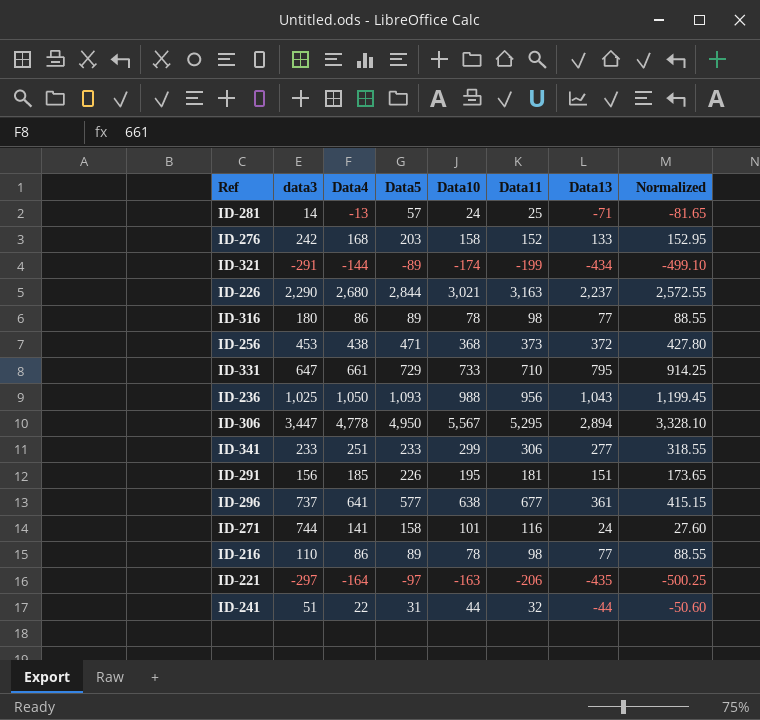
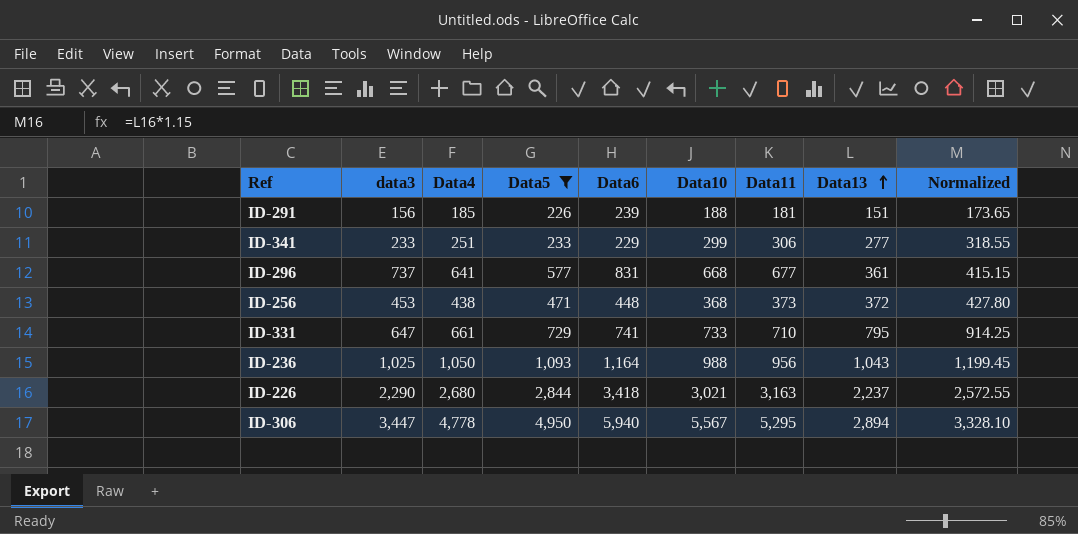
filter: none -> Data5 >= 226
row order: none -> Data13 ascending
column Data6 | position: none -> 5
ID-291 | Data10: 195 -> 188
ID-296 | Data10: 638 -> 668

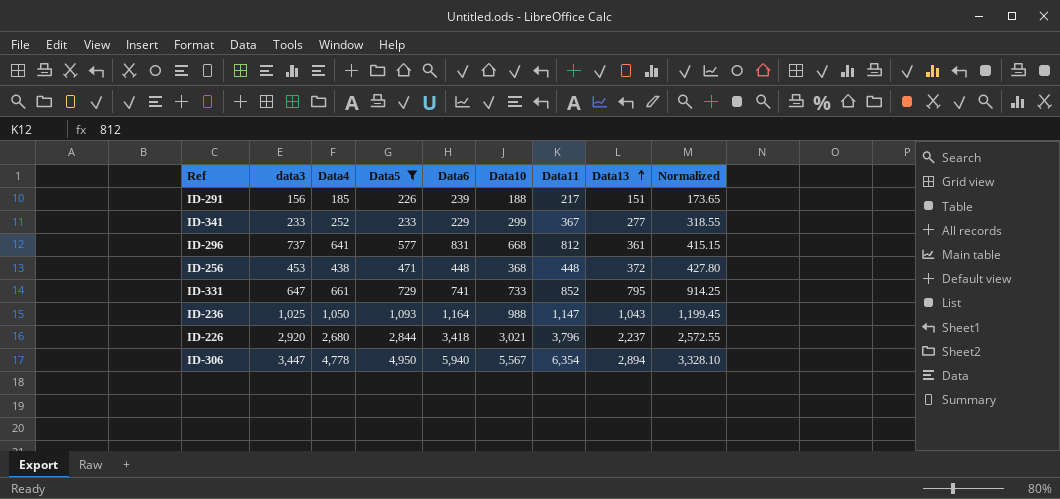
ID-291 | Data11: 181 -> 217
ID-341 | Data4: 251 -> 252
ID-341 | Data11: 306 -> 367
ID-296 | Data11: 677 -> 812
ID-256 | Data11: 373 -> 448
ID-331 | Data11: 710 -> 852
ID-236 | Data11: 956 -> 1,147
ID-226 | data3: 2,290 -> 2,920
ID-226 | Data11: 3,163 -> 3,796
ID-306 | Data11: 5,295 -> 6,354

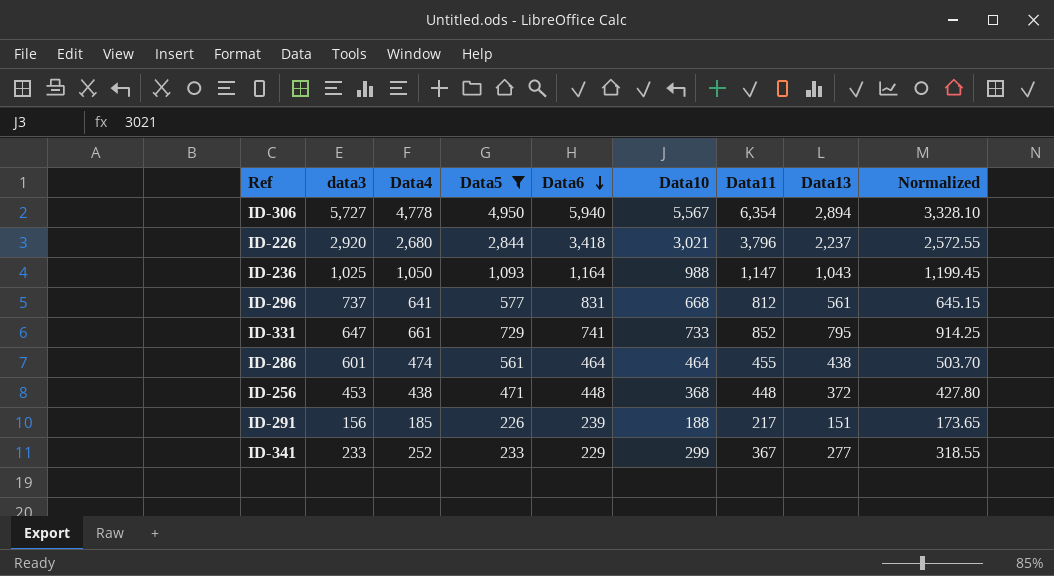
row order: Data13 ascending -> Data6 descending
ID-306 | data3: 3,447 -> 5,727
ID-296 | Data13: 361 -> 561
ID-296 | Normalized: 415.15 -> 645.15
row ID-286: none -> 601 | 474 | 561 | 464 | 464 | 455 | 438 | 503.70

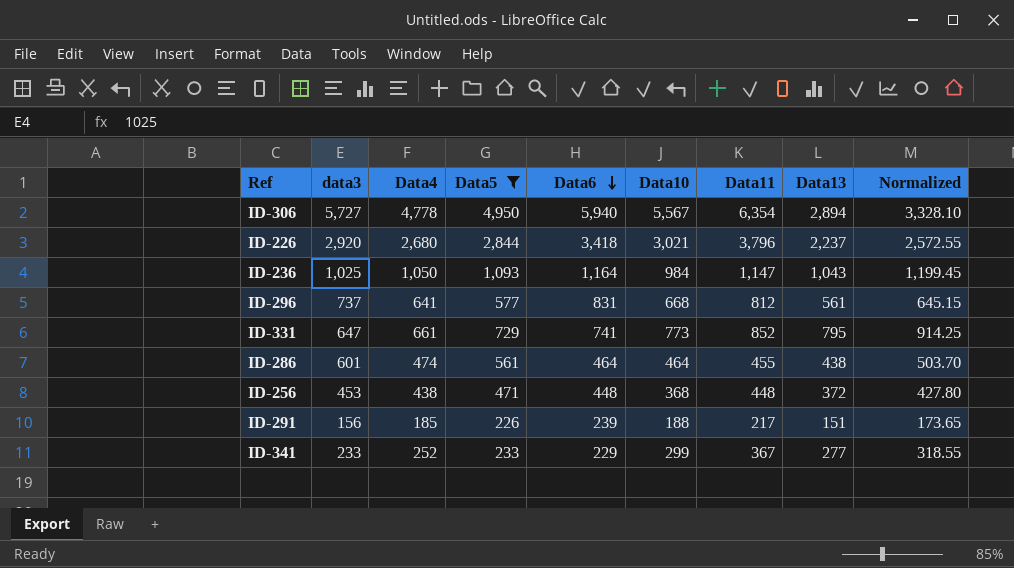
ID-236 | Data10: 988 -> 984
ID-331 | Data10: 733 -> 773

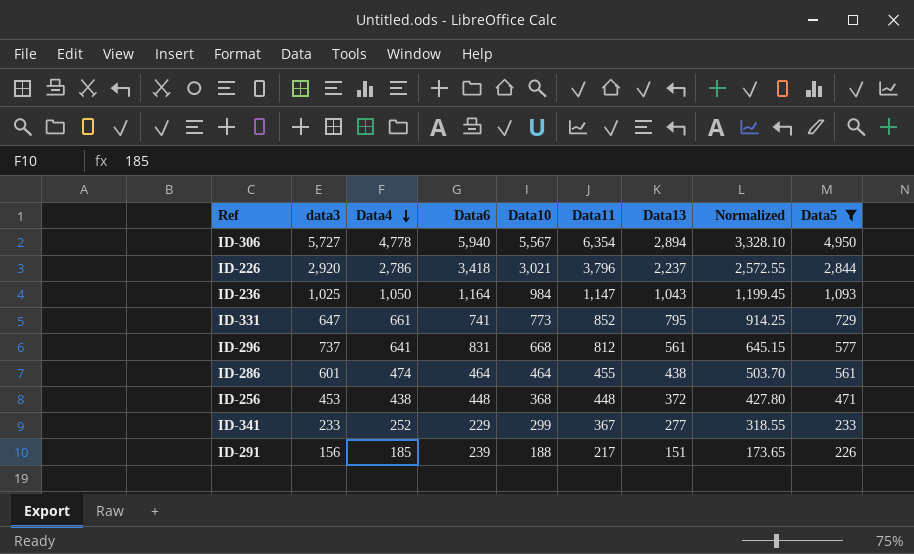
row order: Data6 descending -> Data4 descending
column Data5 | position: 4 -> 9
ID-226 | Data4: 2,680 -> 2,786

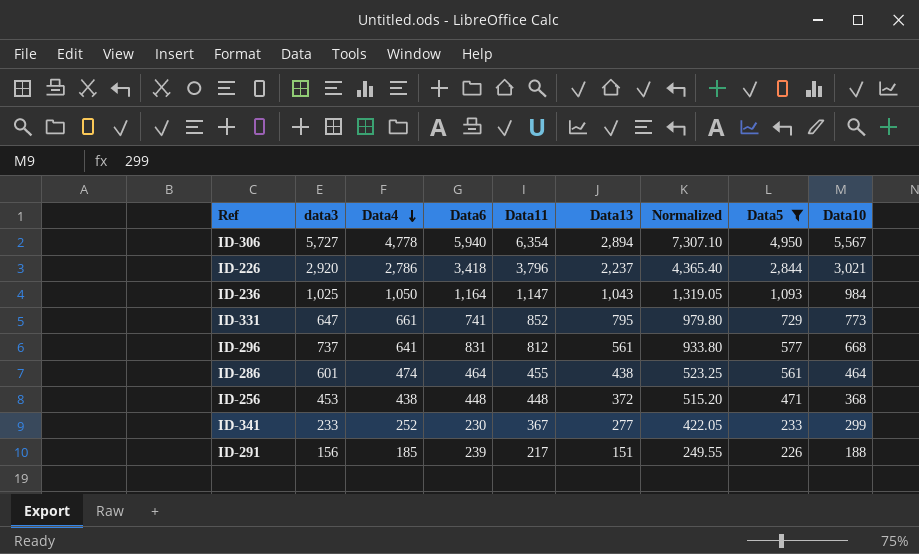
column Normalized | formula: [Data13] * 1.15 -> [Data11] * 1.15
column Data10 | position: 5 -> 9
ID-341 | Data6: 229 -> 230

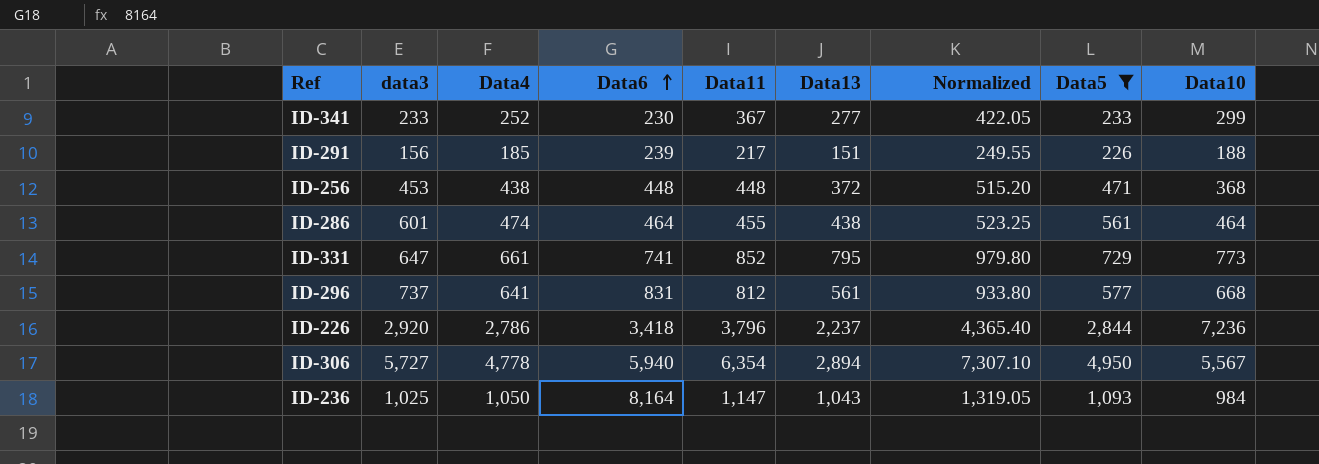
row order: Data4 descending -> Data6 ascending
ID-226 | Data10: 3,021 -> 7,236
ID-236 | Data6: 1,164 -> 8,164

